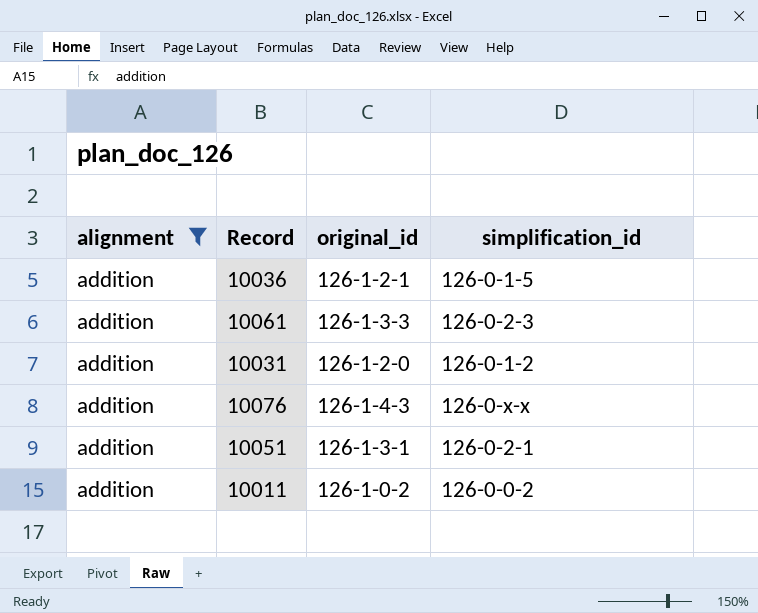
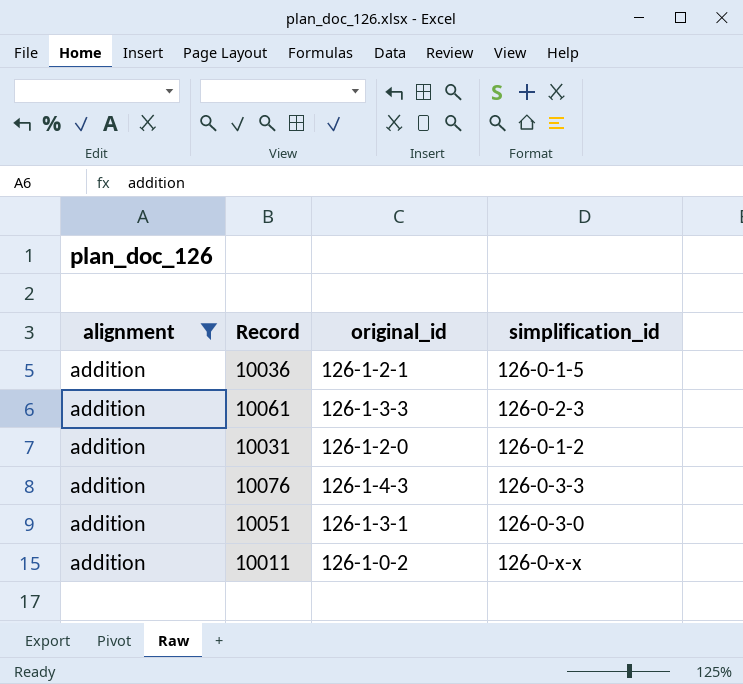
10076 | simplification_id: 126-0-x-x -> 126-0-3-3
10051 | simplification_id: 126-0-2-1 -> 126-0-3-0
10011 | simplification_id: 126-0-0-2 -> 126-0-x-x

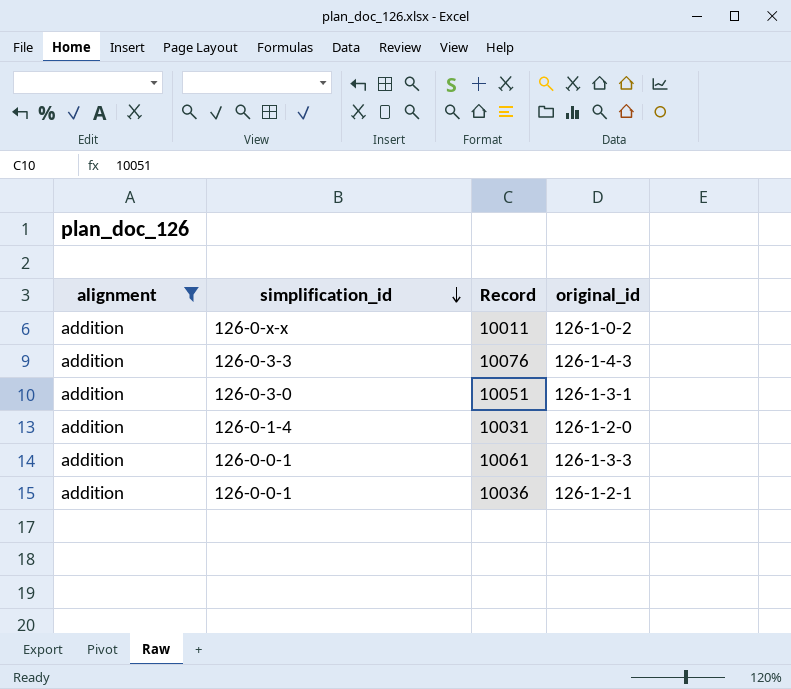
row order: none -> simplification_id descending
column simplification_id | position: 4 -> 2
10031 | simplification_id: 126-0-1-2 -> 126-0-1-4
10061 | simplification_id: 126-0-2-3 -> 126-0-0-1
10036 | simplification_id: 126-0-1-5 -> 126-0-0-1

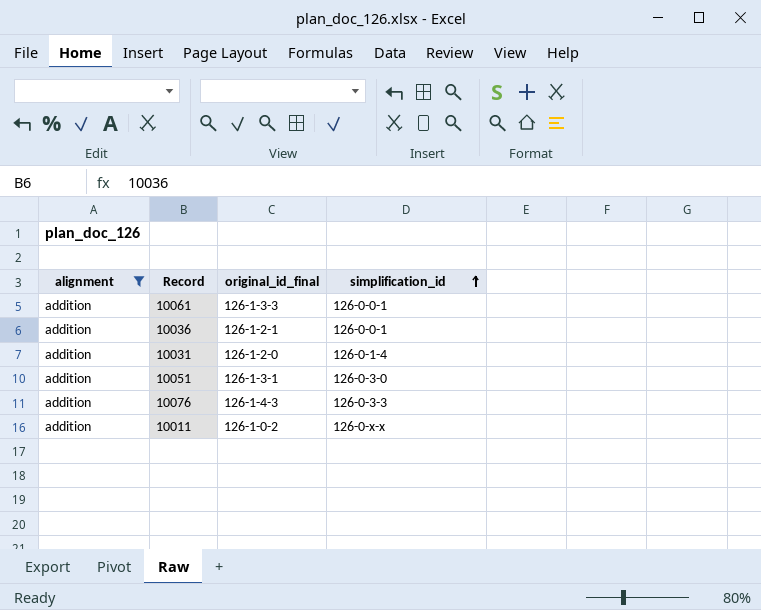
row order: simplification_id descending -> simplification_id ascending
column name: original_id -> original_id_final
column simplification_id | position: 2 -> 4

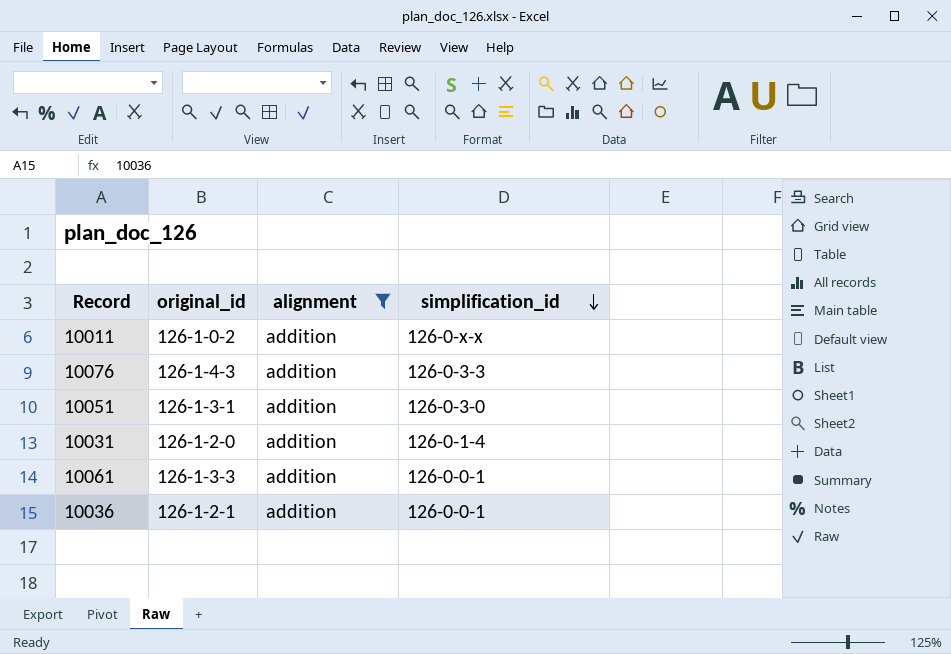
row order: simplification_id ascending -> simplification_id descending
column name: original_id_final -> original_id
column alignment | position: 1 -> 3

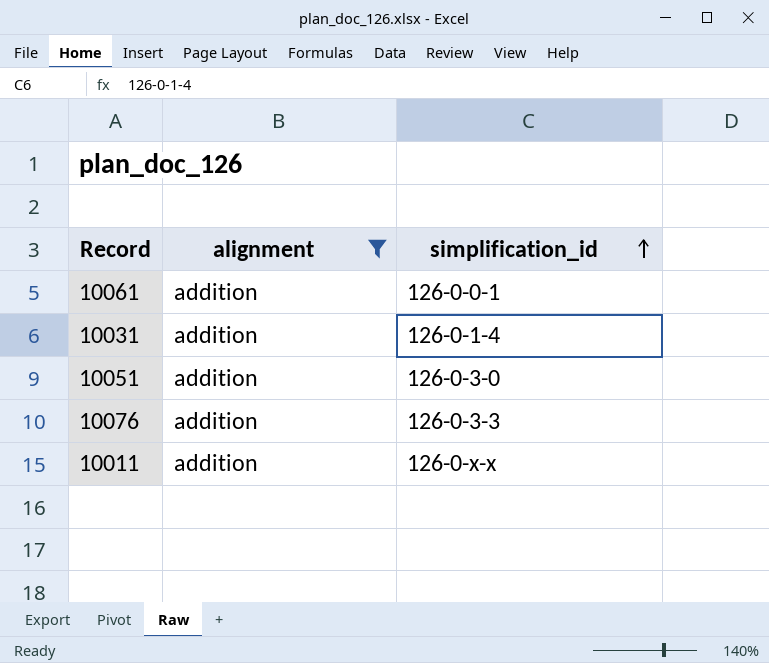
row order: simplification_id descending -> simplification_id ascending
column original_id | position: 2 -> none
row 10036: 126-1-2-1 | addition | 126-0-0-1 -> none

